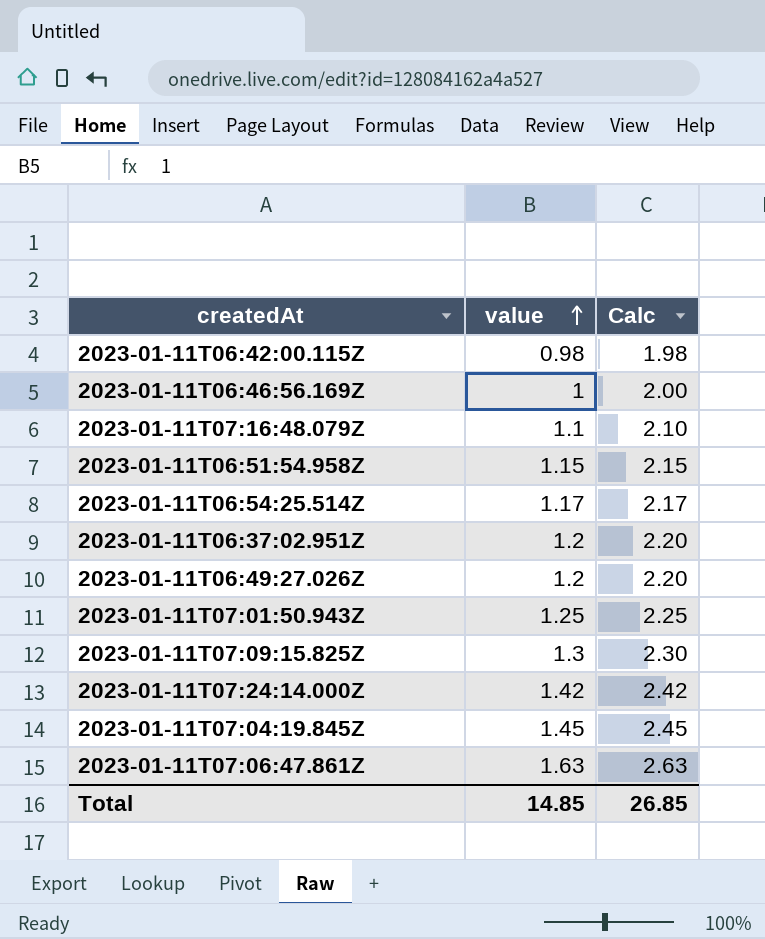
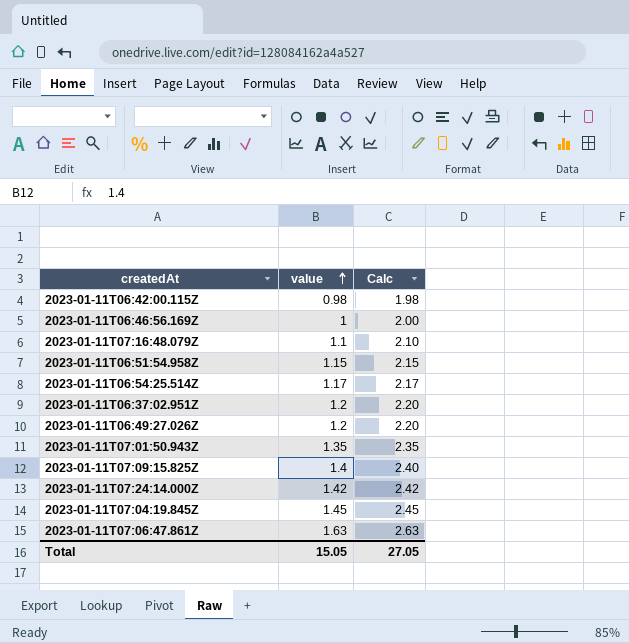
2023-01-11T07:01:50.943Z | value: 1.25 -> 1.35
2023-01-11T07:01:50.943Z | Calc: 2.25 -> 2.35
2023-01-11T07:09:15.825Z | value: 1.3 -> 1.4
2023-01-11T07:09:15.825Z | Calc: 2.30 -> 2.40
Total | value: 14.85 -> 15.05
Total | Calc: 26.85 -> 27.05

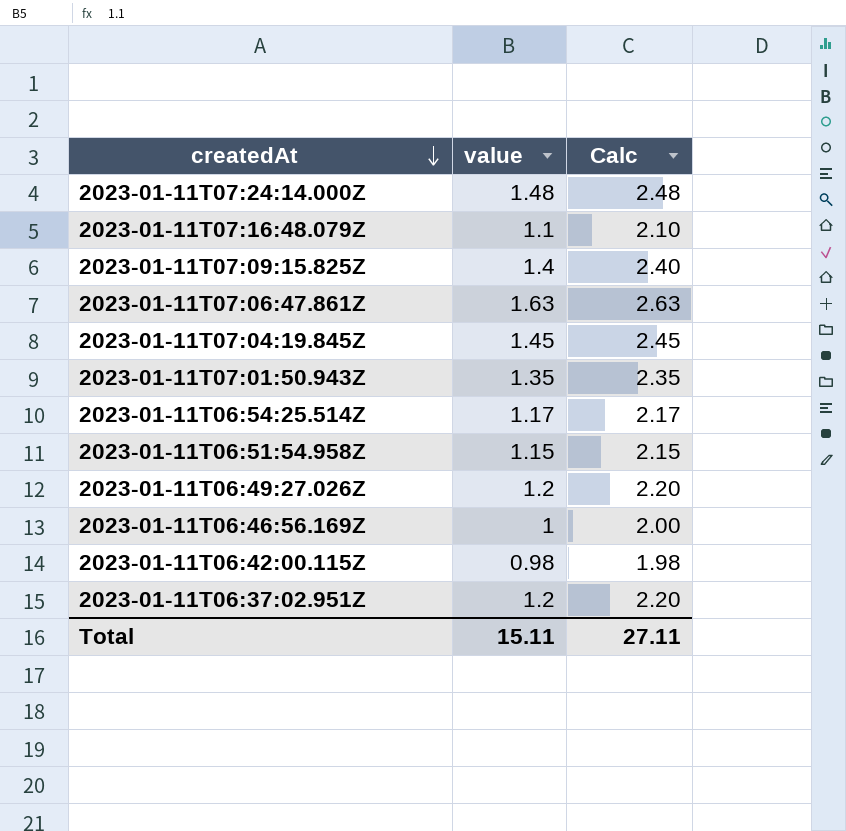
row order: value ascending -> createdAt descending
2023-01-11T07:24:14.000Z | value: 1.42 -> 1.48
2023-01-11T07:24:14.000Z | Calc: 2.42 -> 2.48
Total | value: 15.05 -> 15.11
Total | Calc: 27.05 -> 27.11

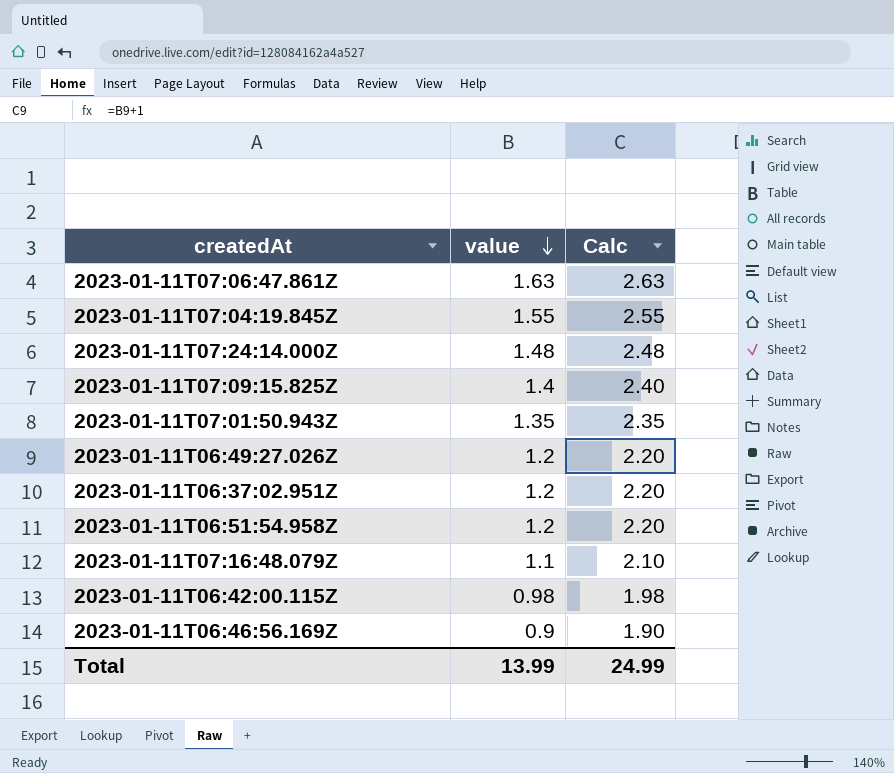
row order: createdAt descending -> value descending
row 2023-01-11T06:54:25.514Z: 1.17 | 2.17 -> none
2023-01-11T07:04:19.845Z | value: 1.45 -> 1.55
2023-01-11T07:04:19.845Z | Calc: 2.45 -> 2.55
2023-01-11T06:51:54.958Z | value: 1.15 -> 1.2
2023-01-11T06:51:54.958Z | Calc: 2.15 -> 2.20
2023-01-11T06:46:56.169Z | value: 1 -> 0.9
2023-01-11T06:46:56.169Z | Calc: 2.00 -> 1.90
Total | value: 15.11 -> 13.99
Total | Calc: 27.11 -> 24.99

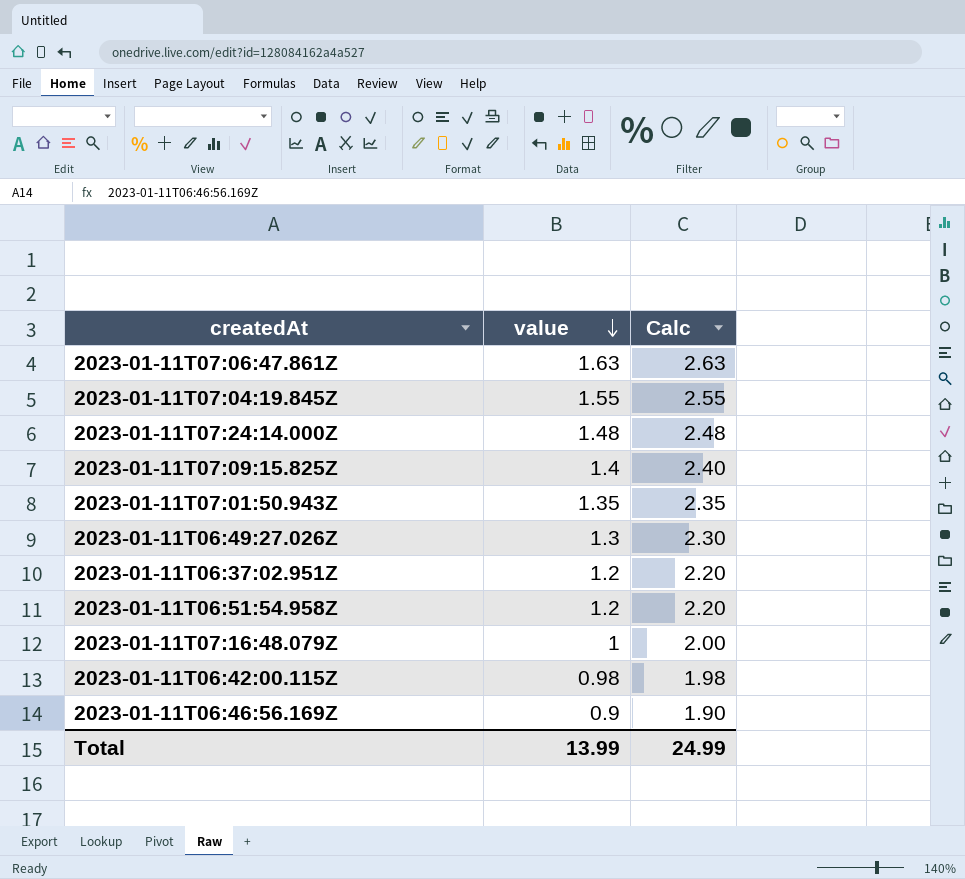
2023-01-11T06:49:27.026Z | value: 1.2 -> 1.3
2023-01-11T06:49:27.026Z | Calc: 2.20 -> 2.30
2023-01-11T07:16:48.079Z | value: 1.1 -> 1
2023-01-11T07:16:48.079Z | Calc: 2.10 -> 2.00

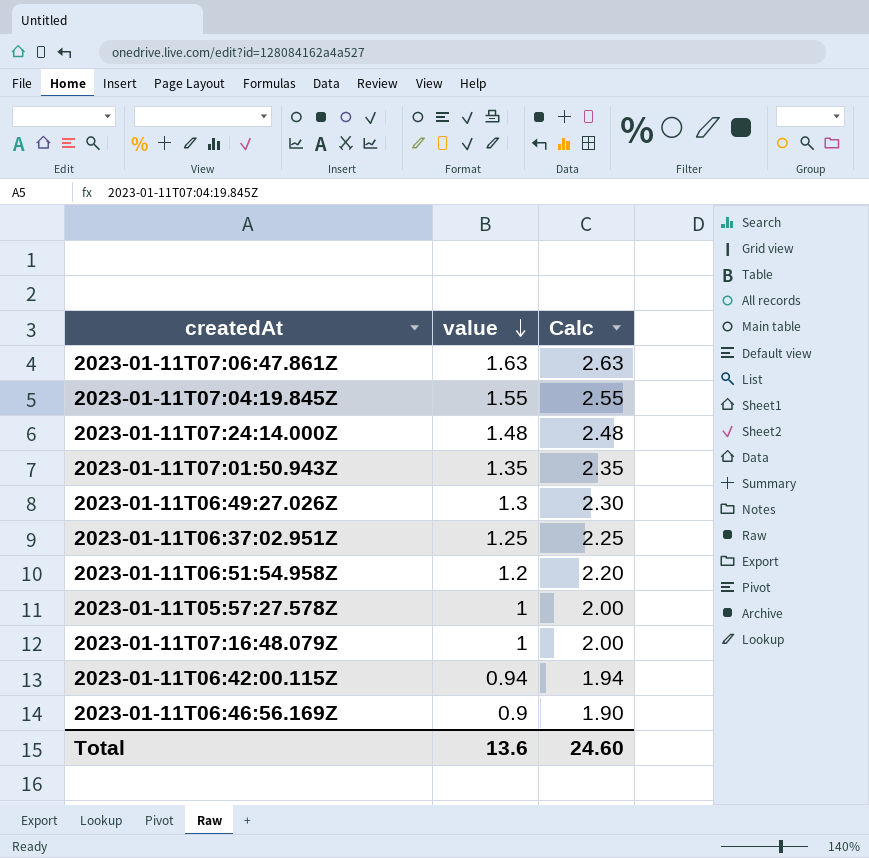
row 2023-01-11T07:09:15.825Z: 1.4 | 2.40 -> none
2023-01-11T06:37:02.951Z | value: 1.2 -> 1.25
2023-01-11T06:37:02.951Z | Calc: 2.20 -> 2.25
row 2023-01-11T05:57:27.578Z: none -> 1 | 2.00
2023-01-11T06:42:00.115Z | value: 0.98 -> 0.94
2023-01-11T06:42:00.115Z | Calc: 1.98 -> 1.94
Total | value: 13.99 -> 13.6
Total | Calc: 24.99 -> 24.60

